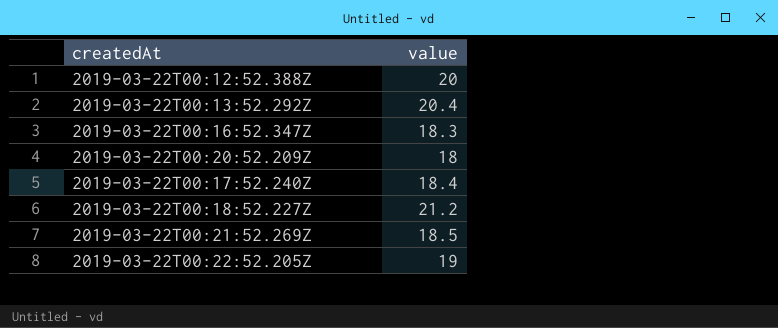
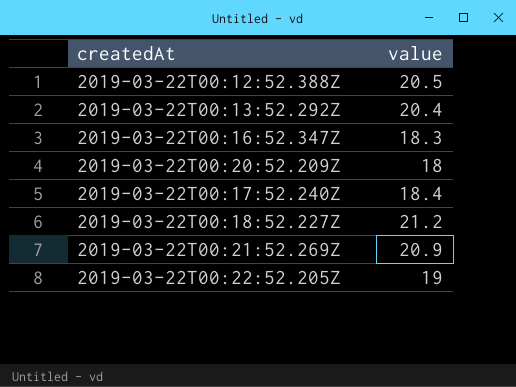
2019-03-22T00:12:52.388Z | value: 20 -> 20.5
2019-03-22T00:21:52.269Z | value: 18.5 -> 20.9

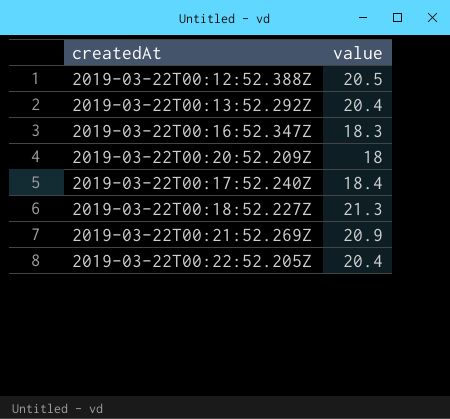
2019-03-22T00:18:52.227Z | value: 21.2 -> 21.3
2019-03-22T00:22:52.205Z | value: 19 -> 20.4

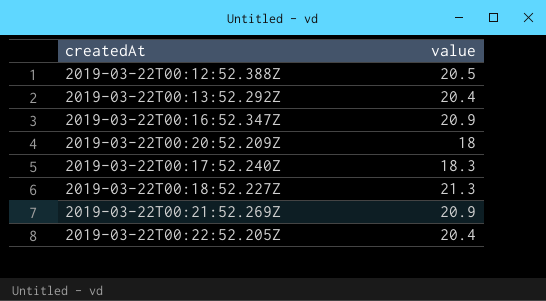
2019-03-22T00:16:52.347Z | value: 18.3 -> 20.9
2019-03-22T00:17:52.240Z | value: 18.4 -> 18.3

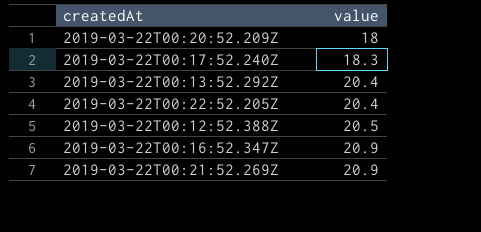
row order: none -> value ascending
row 2019-03-22T00:18:52.227Z: 21.3 -> none

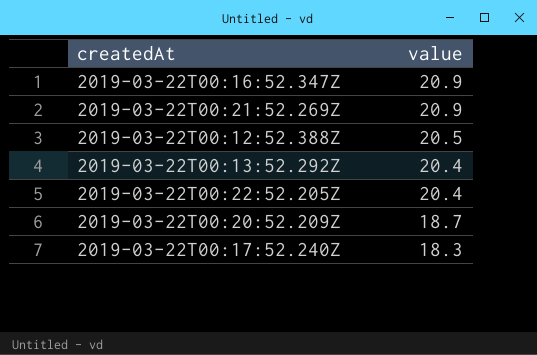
row order: value ascending -> value descending
2019-03-22T00:20:52.209Z | value: 18 -> 18.7

